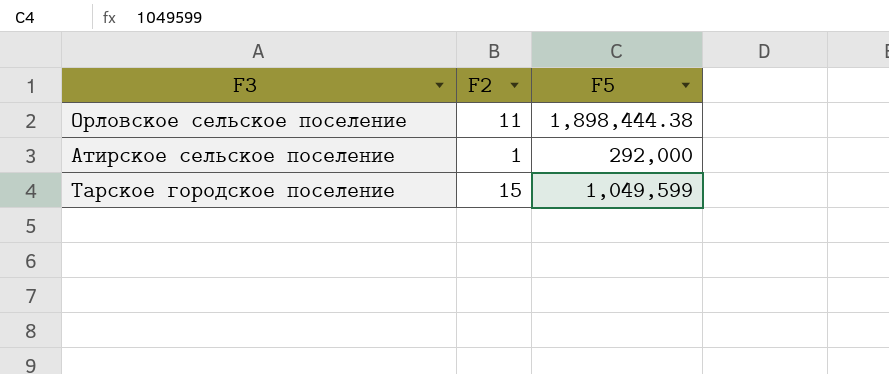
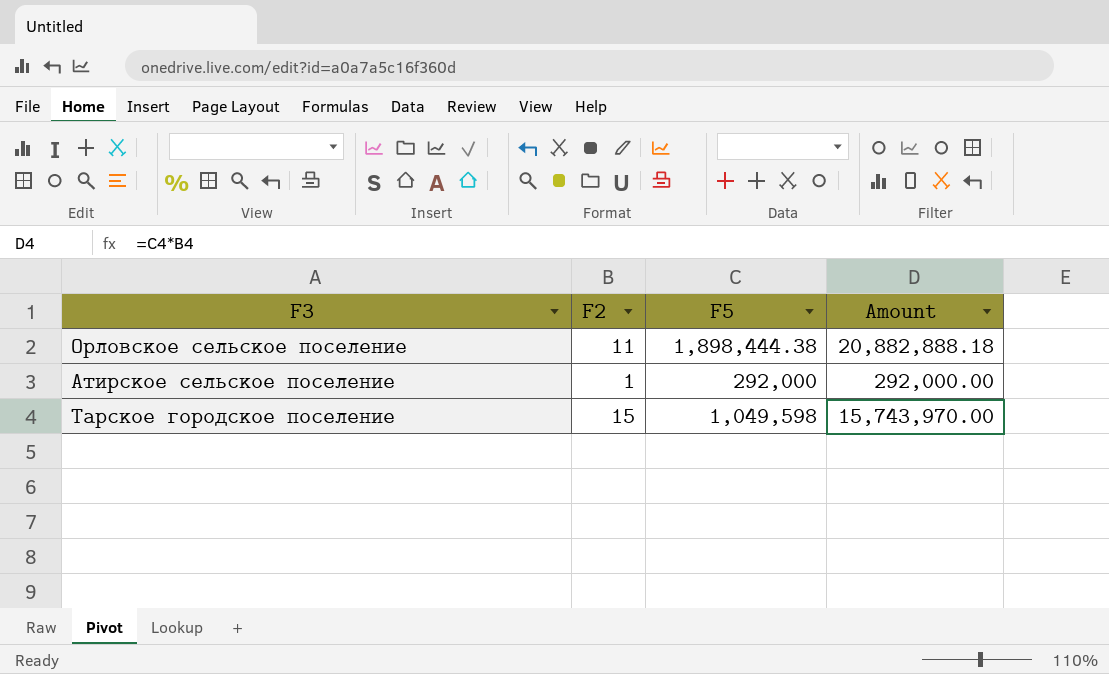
column Amount | formula: none -> [F2] * [F5]
Тарское городское поселение | F5: 1,049,599 -> 1,049,598

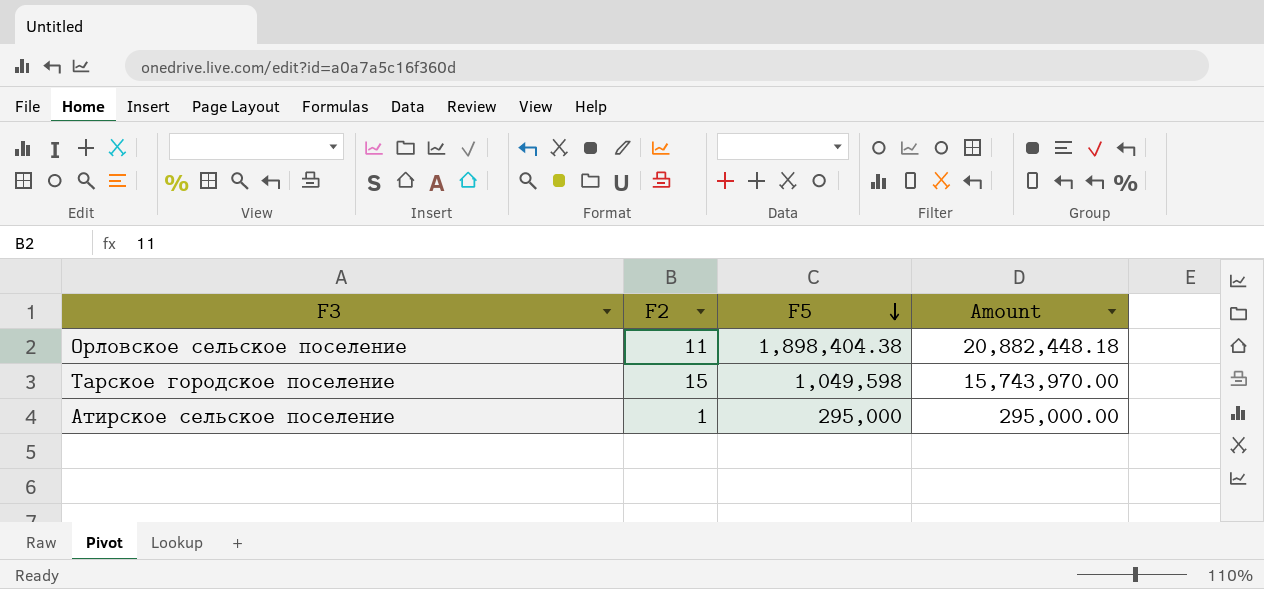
row order: none -> F5 descending
Орловское сельское поселение | F5: 1,898,444.38 -> 1,898,404.38
Орловское сельское поселение | Amount: 20,882,888.18 -> 20,882,448.18
Атирское сельское поселение | F5: 292,000 -> 295,000
Атирское сельское поселение | Amount: 292,000.00 -> 295,000.00

